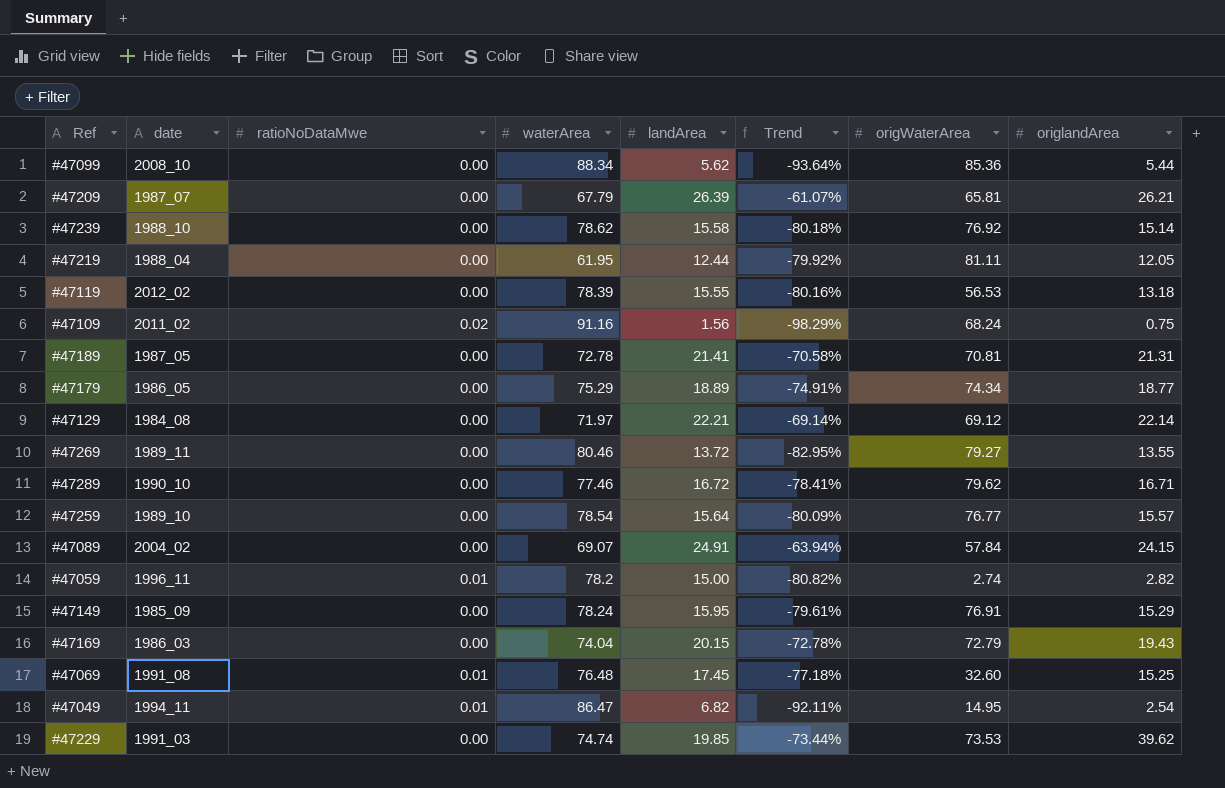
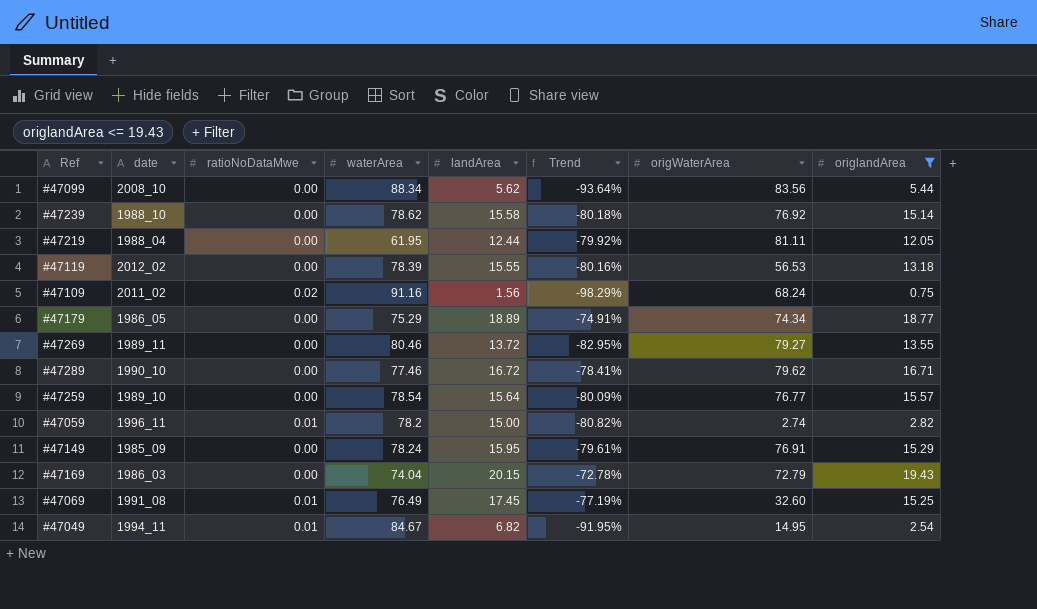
filter: none -> origlandArea <= 19.43
#47099 | origWaterArea: 85.36 -> 83.56
#47069 | waterArea: 76.48 -> 76.49
#47069 | Trend: -77.18% -> -77.19%
#47049 | waterArea: 86.47 -> 84.67
#47049 | Trend: -92.11% -> -91.95%

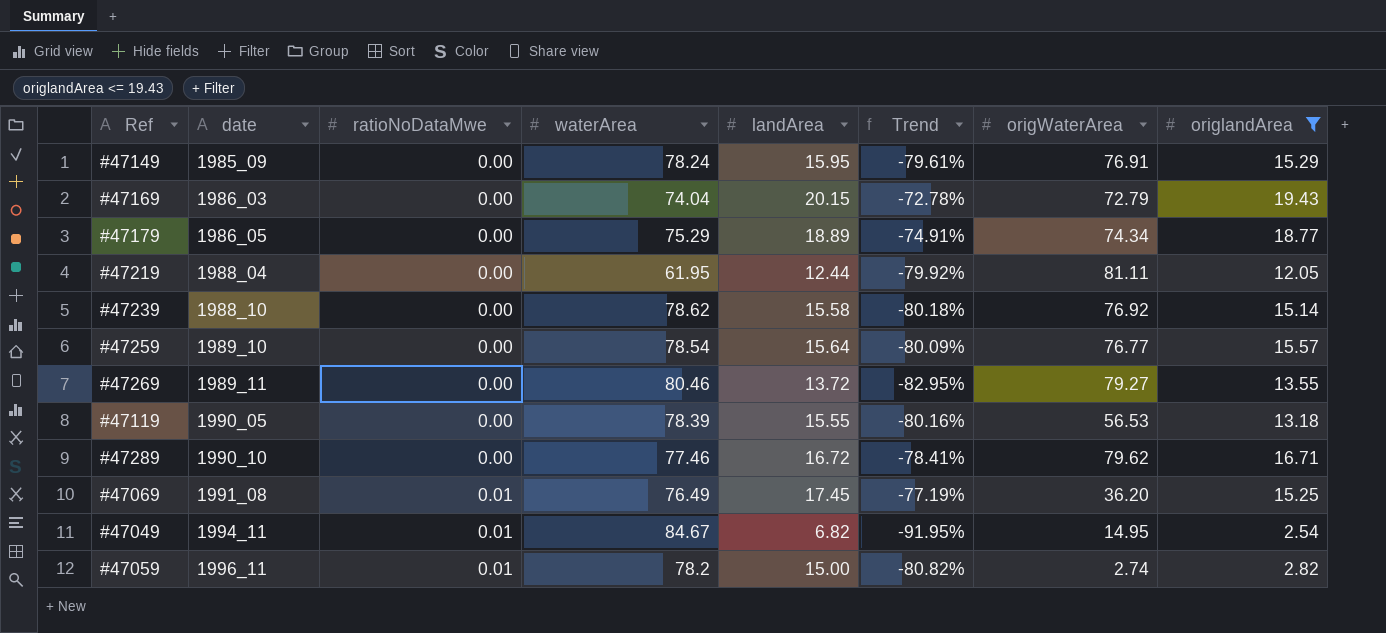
row order: none -> date ascending
row #47099: 2008_10 | 0.00 | 88.34 | 5.62 | -93.64% | 83.56 | 5.44 -> none
row #47109: 2011_02 | 0.02 | 91.16 | 1.56 | -98.29% | 68.24 | 0.75 -> none
#47119 | date: 2012_02 -> 1990_05
#47069 | origWaterArea: 32.60 -> 36.20

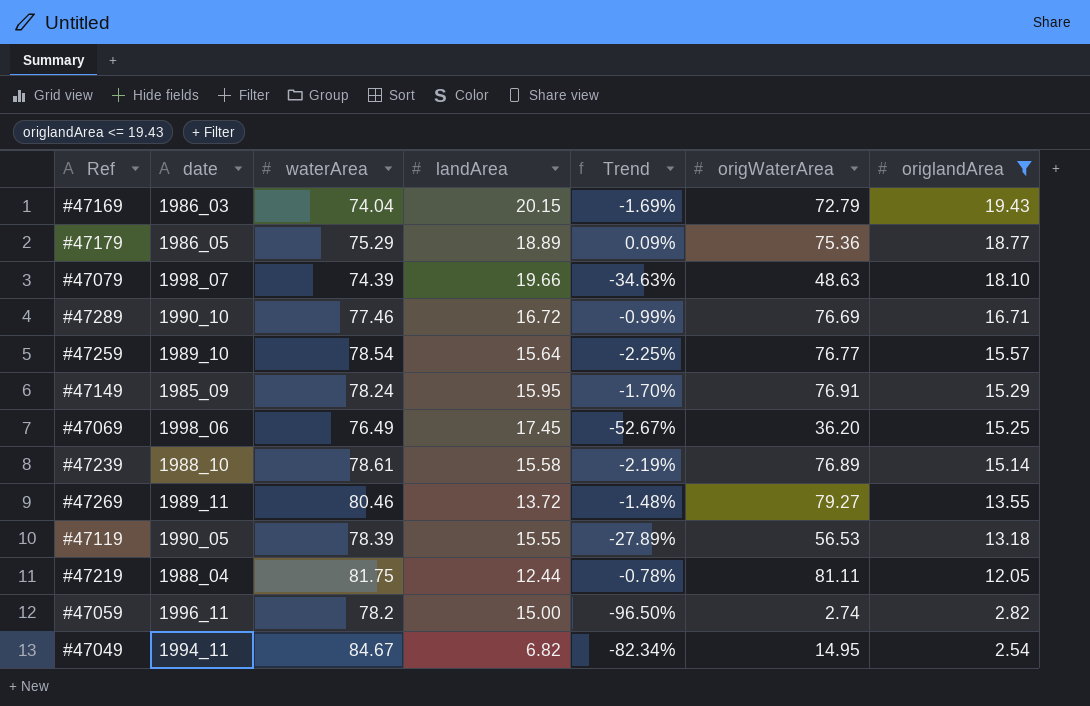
row order: date ascending -> origlandArea descending
column ratioNoDataMwe | position: 3 -> none
column Trend | formula: ([landArea] - [waterArea]) / [waterArea] -> ([origWaterArea] - [waterArea]) / [waterArea]
#47179 | origWaterArea: 74.34 -> 75.36
row #47079: none -> 1998_07 | 74.39 | 19.66 | -34.63% | 48.63 | 18.10
#47289 | origWaterArea: 79.62 -> 76.69
#47069 | date: 1991_08 -> 1998_06
#47239 | waterArea: 78.62 -> 78.61
#47239 | origWaterArea: 76.92 -> 76.89
#47219 | waterArea: 61.95 -> 81.75

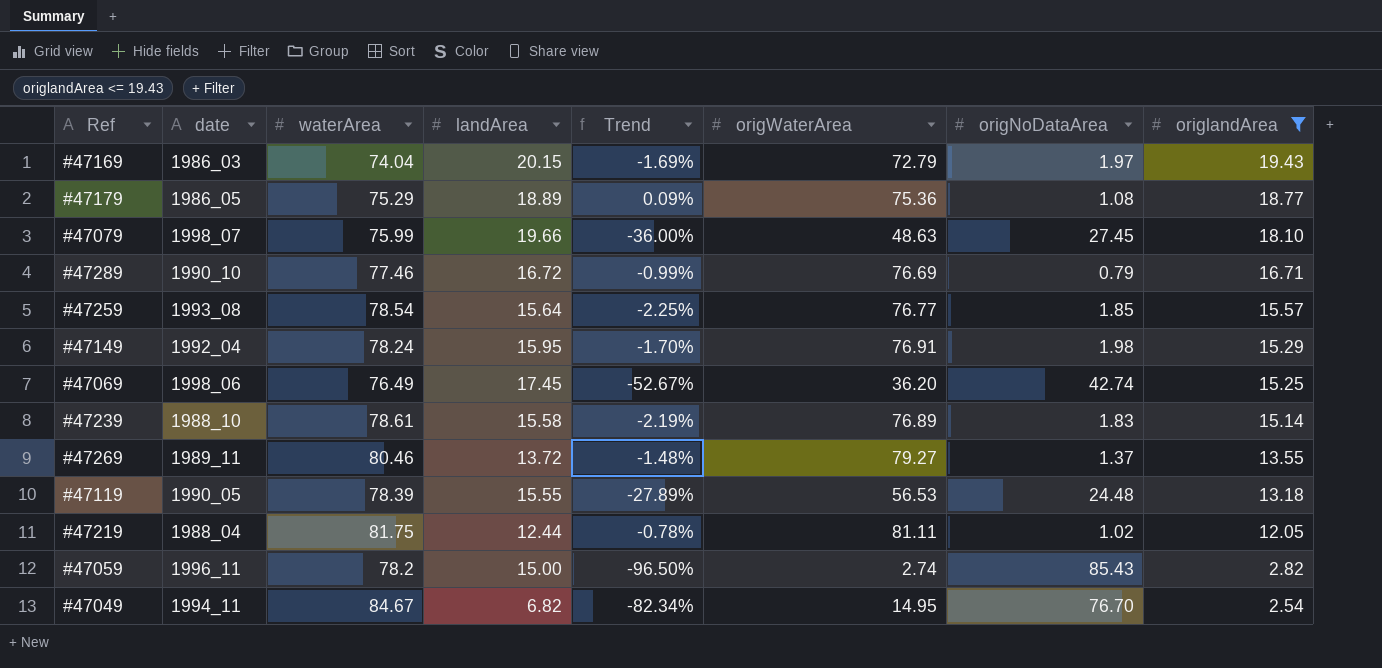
column origNoDataArea | position: none -> 7
#47079 | waterArea: 74.39 -> 75.99
#47079 | Trend: -34.63% -> -36.00%
#47259 | date: 1989_10 -> 1993_08
#47149 | date: 1985_09 -> 1992_04

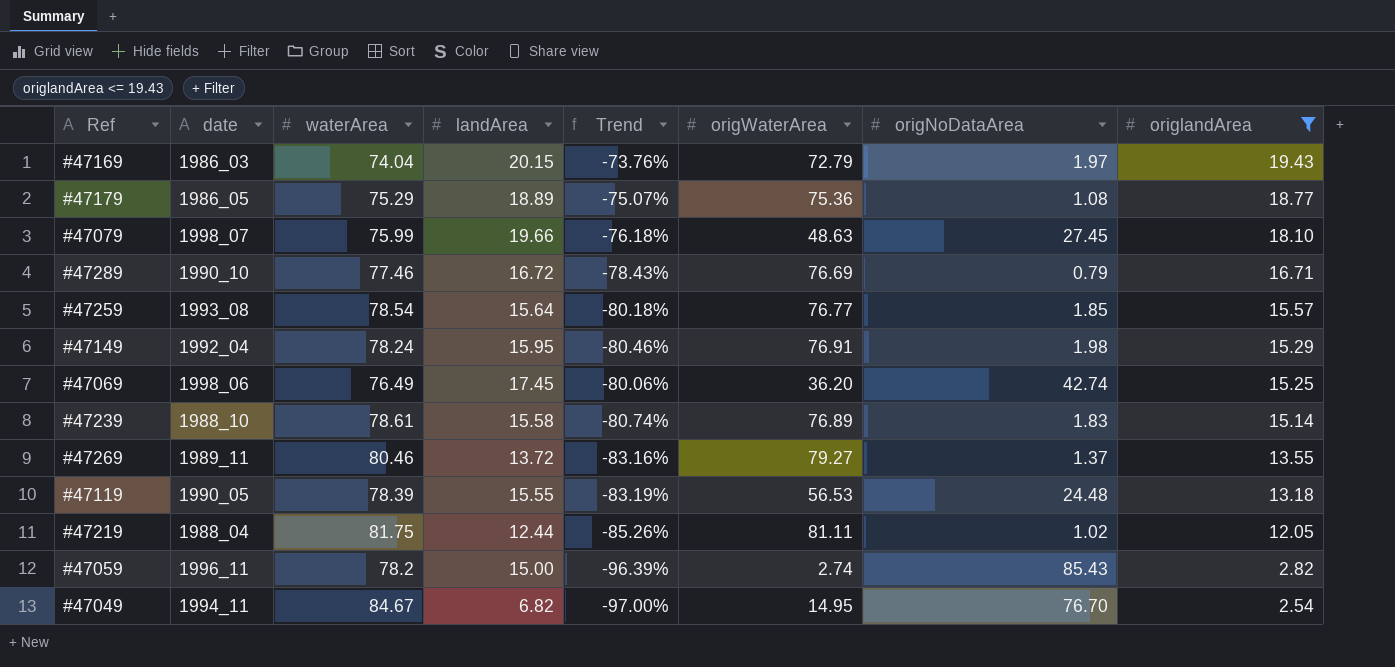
column Trend | formula: ([origWaterArea] - [waterArea]) / [waterArea] -> ([origlandArea] - [waterArea]) / [waterArea]

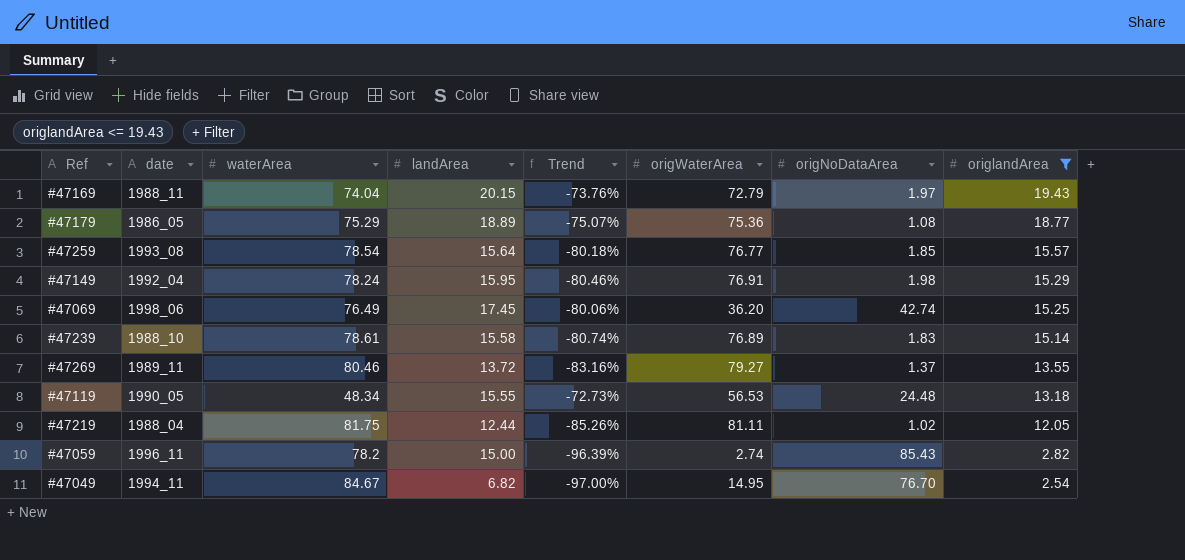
row #47079: 1998_07 | 75.99 | 19.66 | -76.18% | 48.63 | 27.45 | 18.10 -> none
row #47289: 1990_10 | 77.46 | 16.72 | -78.43% | 76.69 | 0.79 | 16.71 -> none
#47169 | date: 1986_03 -> 1988_11
#47119 | waterArea: 78.39 -> 48.34
#47119 | Trend: -83.19% -> -72.73%

